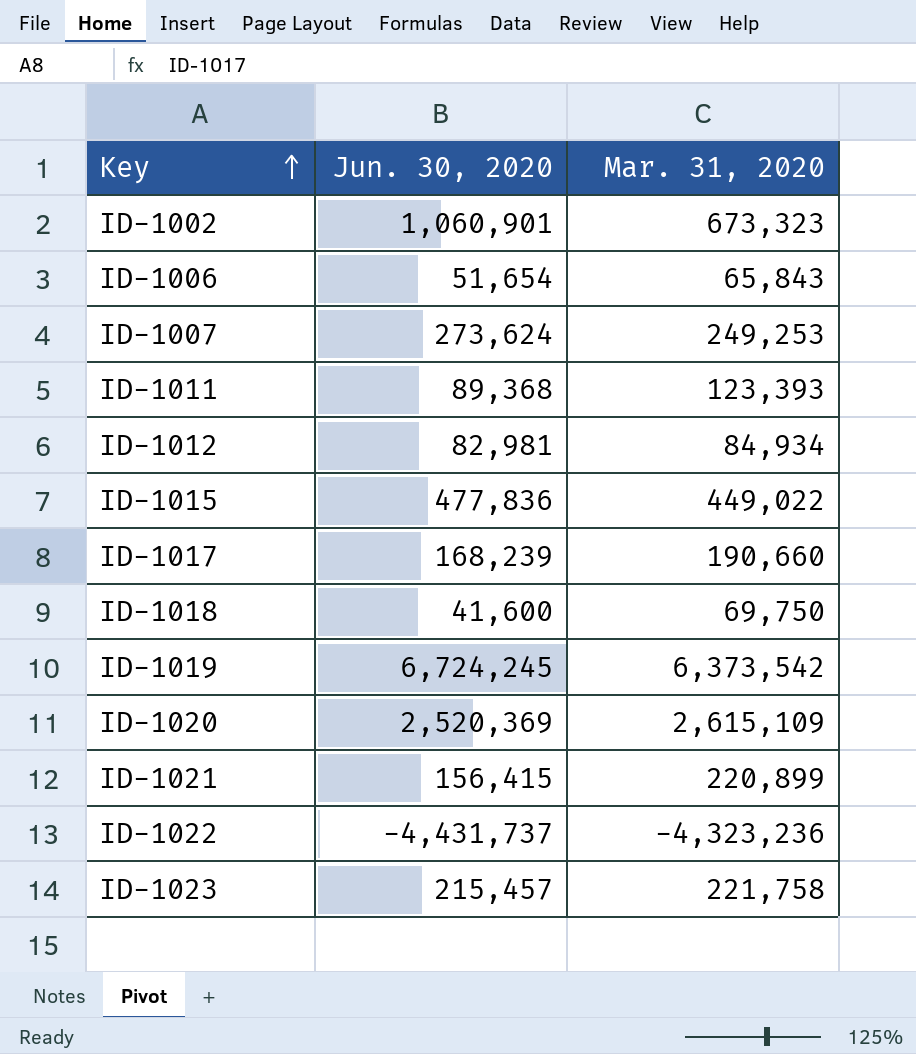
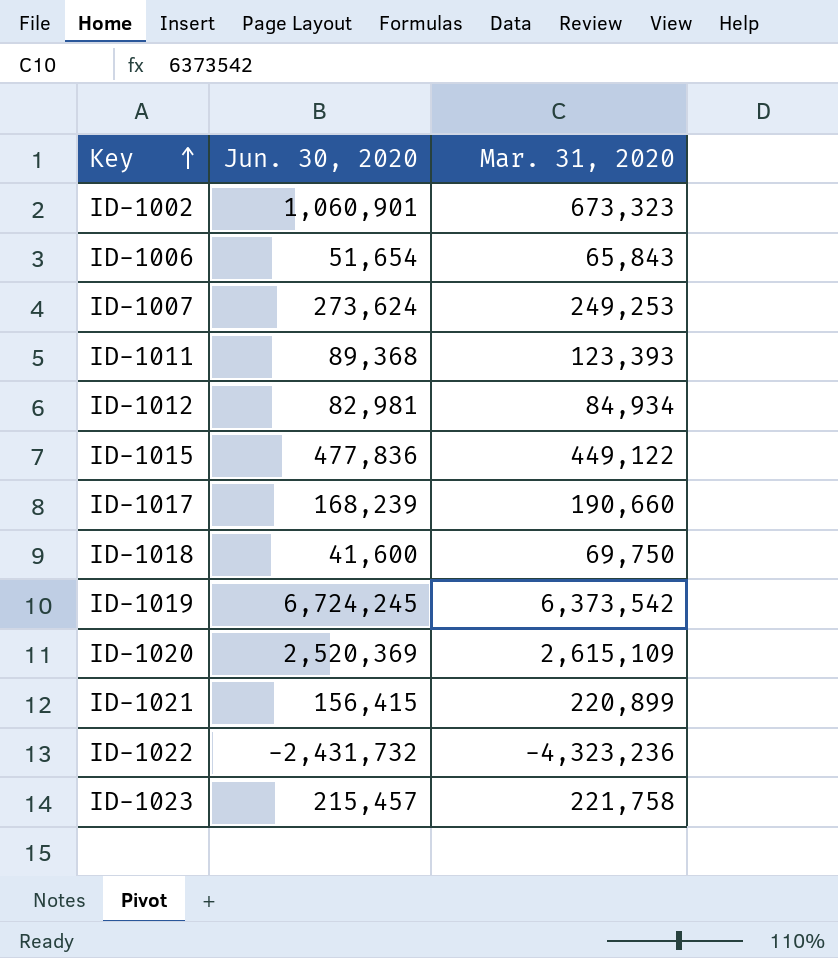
ID-1015 | Mar. 31, 2020: 449,022 -> 449,122
ID-1022 | Jun. 30, 2020: -4,431,737 -> -2,431,732

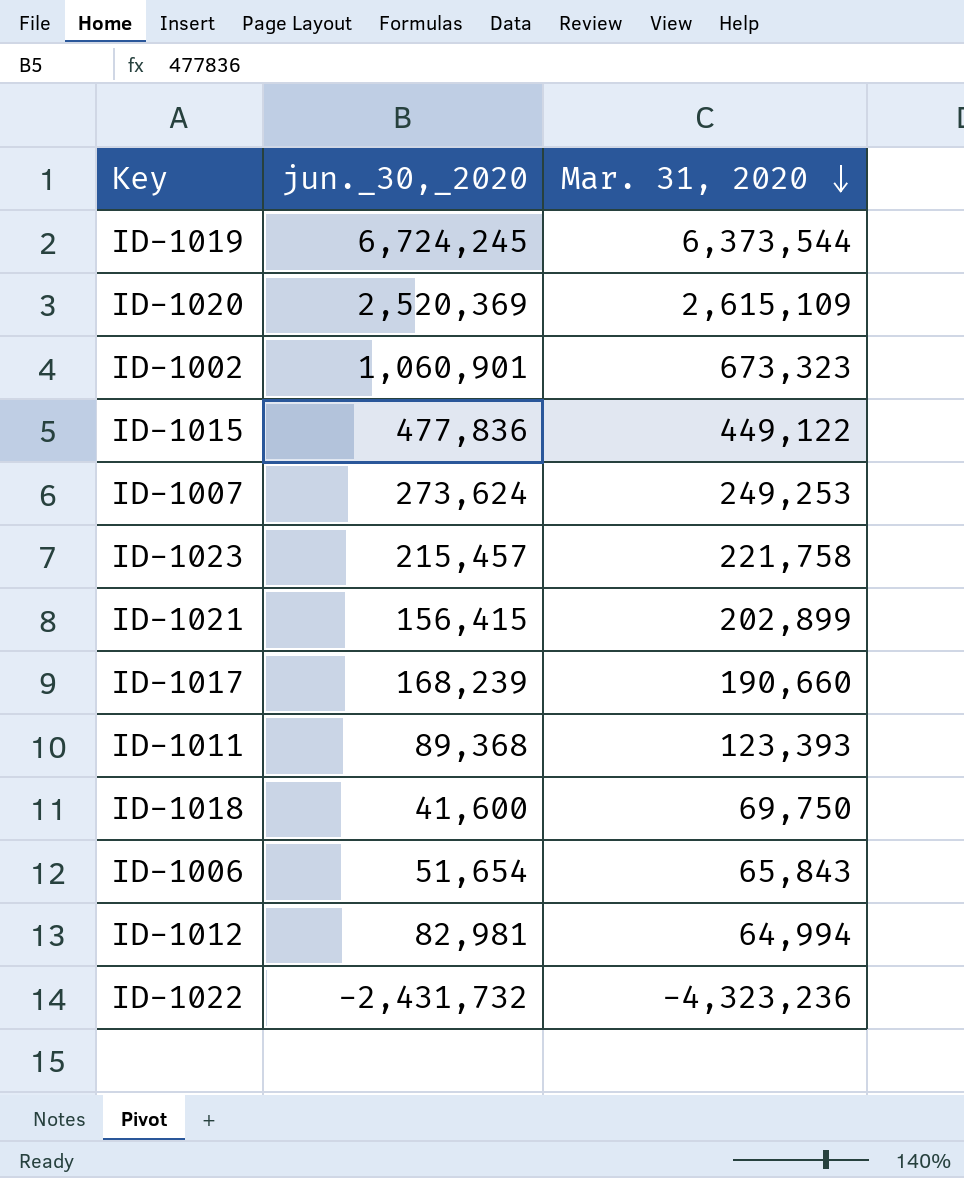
row order: Key ascending -> Mar. 31, 2020 descending
column name: Jun. 30, 2020 -> jun._30,_2020
ID-1019 | Mar. 31, 2020: 6,373,542 -> 6,373,544
ID-1021 | Mar. 31, 2020: 220,899 -> 202,899
ID-1012 | Mar. 31, 2020: 84,934 -> 64,994

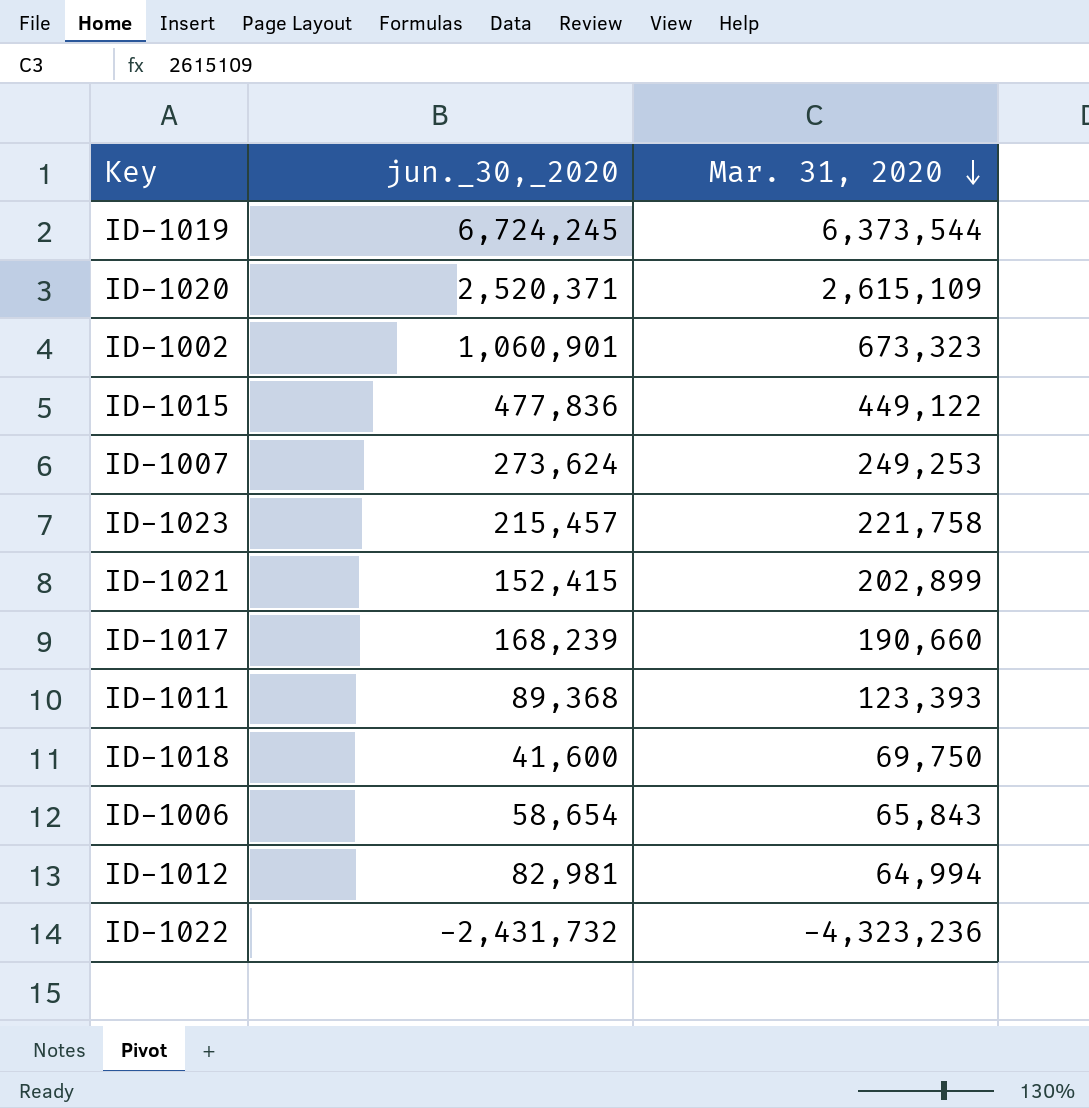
ID-1020 | jun._30,_2020: 2,520,369 -> 2,520,371
ID-1021 | jun._30,_2020: 156,415 -> 152,415
ID-1006 | jun._30,_2020: 51,654 -> 58,654

